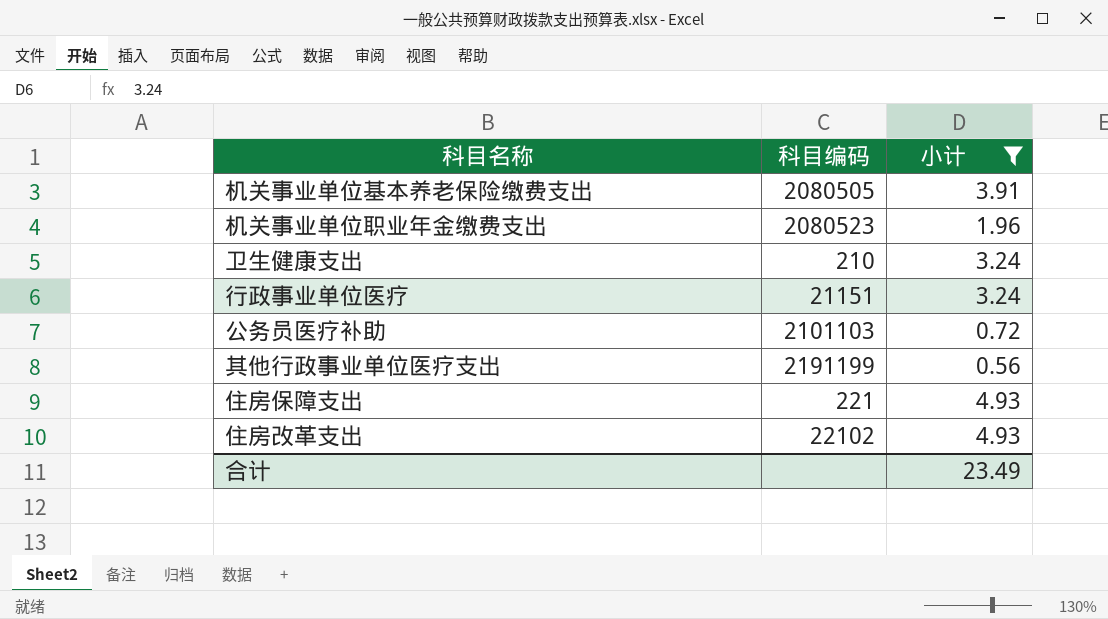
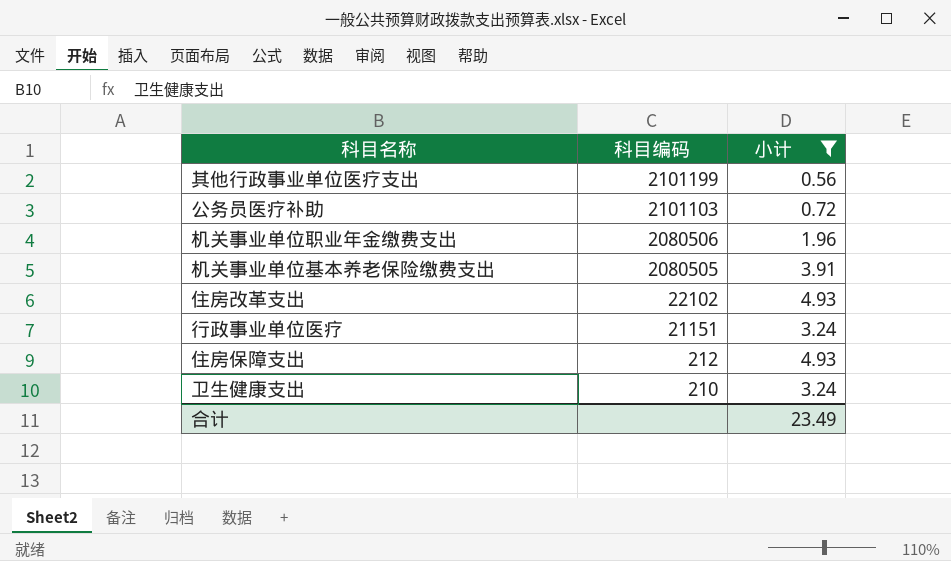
row order: none -> 科目编码 descending
其他行政事业单位医疗支出 | 科目编码: 2191199 -> 2101199
机关事业单位职业年金缴费支出 | 科目编码: 2080523 -> 2080506
住房保障支出 | 科目编码: 221 -> 212

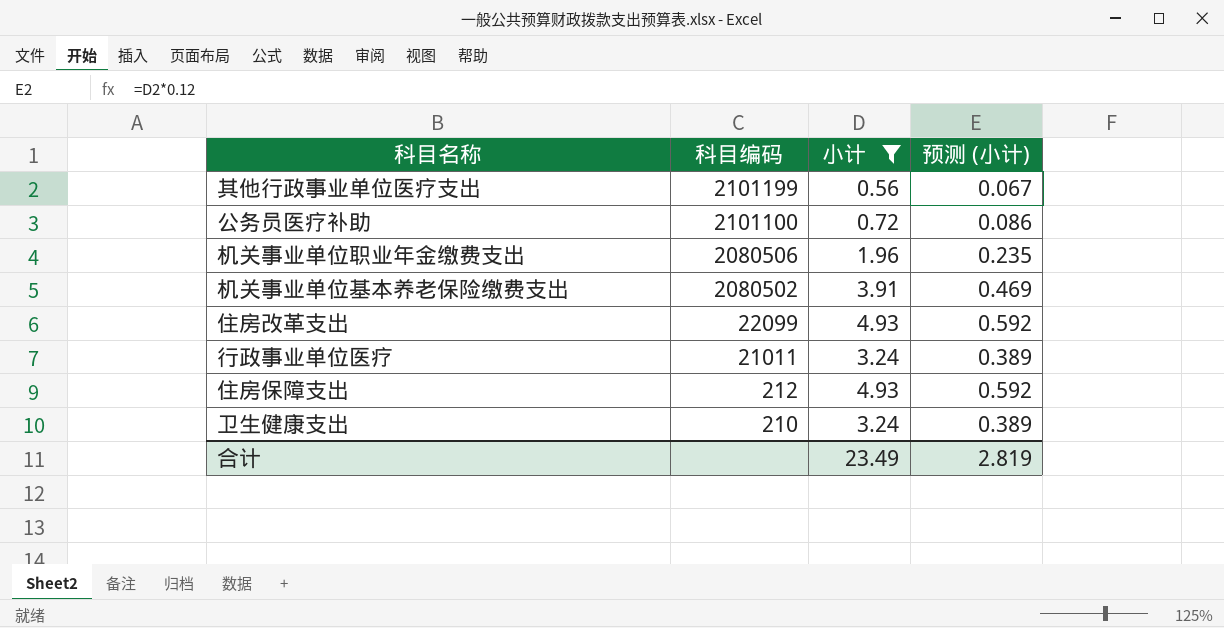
column 预测 (小计) | formula: none -> [小计] * 0.12
公务员医疗补助 | 科目编码: 2101103 -> 2101100
机关事业单位基本养老保险缴费支出 | 科目编码: 2080505 -> 2080502
住房改革支出 | 科目编码: 22102 -> 22099
行政事业单位医疗 | 科目编码: 21151 -> 21011

